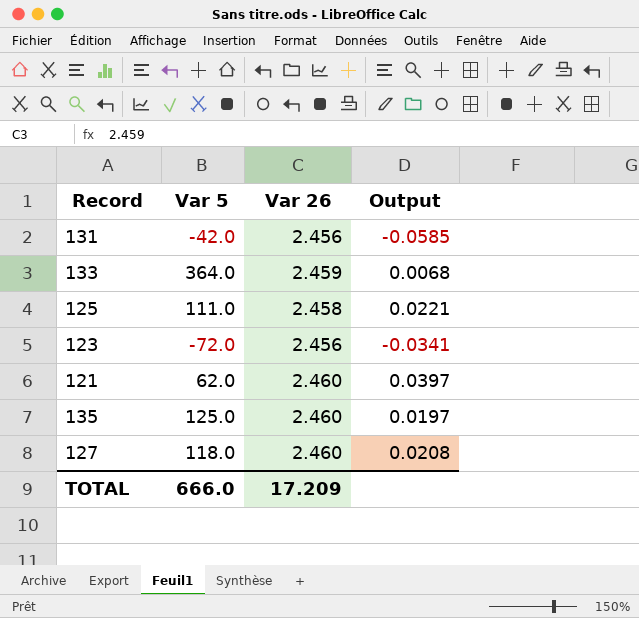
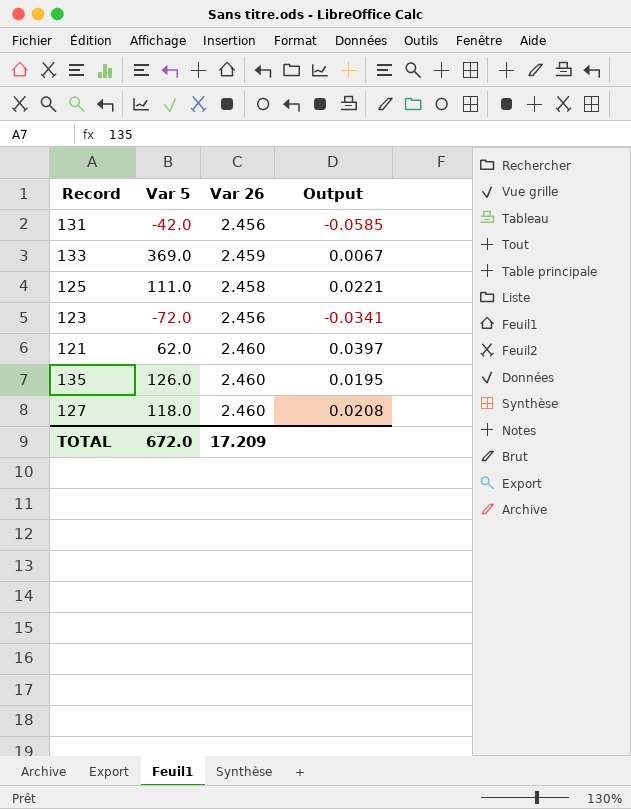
133 | Var 5: 364.0 -> 369.0
133 | Output: 0.0068 -> 0.0067
135 | Var 5: 125.0 -> 126.0
135 | Output: 0.0197 -> 0.0195
TOTAL | Var 5: 666.0 -> 672.0

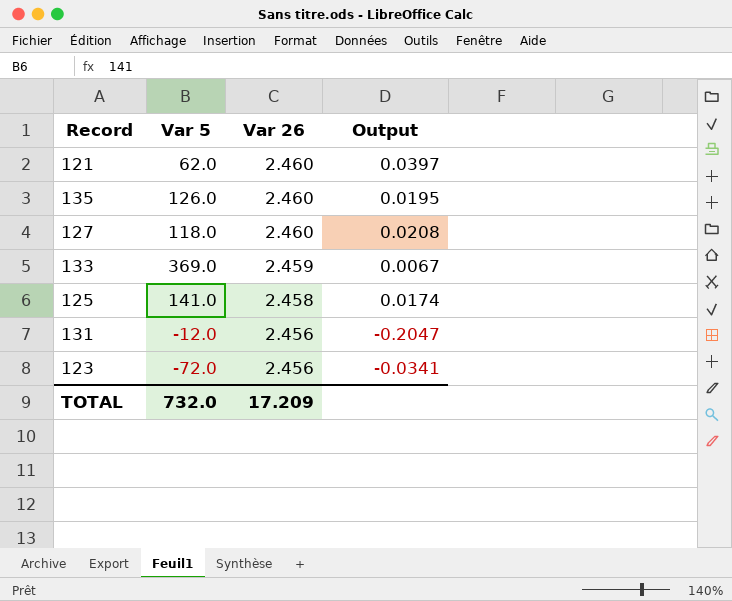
row order: none -> Var 26 descending
125 | Var 5: 111.0 -> 141.0
125 | Output: 0.0221 -> 0.0174
131 | Var 5: -42.0 -> -12.0
131 | Output: -0.0585 -> -0.2047
TOTAL | Var 5: 672.0 -> 732.0

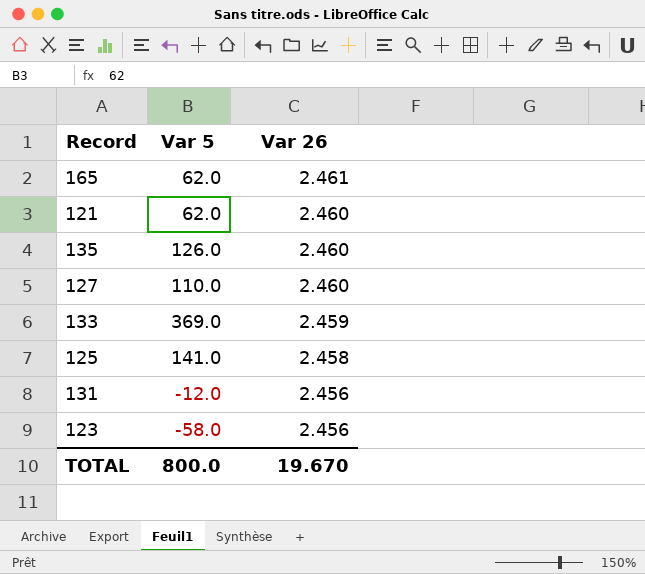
column Output | formula: [Var 26] / [Var 5] -> none
row 165: none -> 62.0 | 2.461
127 | Var 5: 118.0 -> 110.0
123 | Var 5: -72.0 -> -58.0
TOTAL | Var 5: 732.0 -> 800.0
TOTAL | Var 26: 17.209 -> 19.670

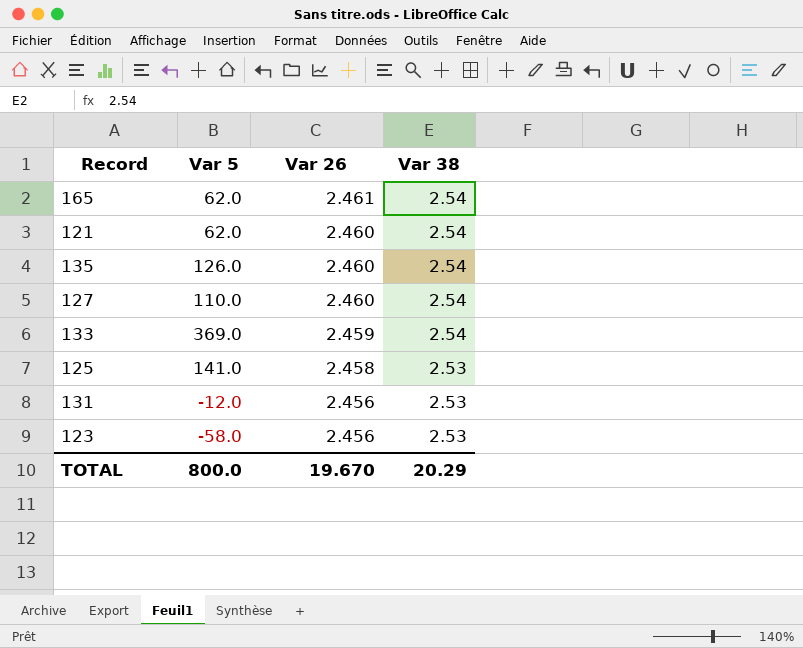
column Var 38 | position: none -> 4

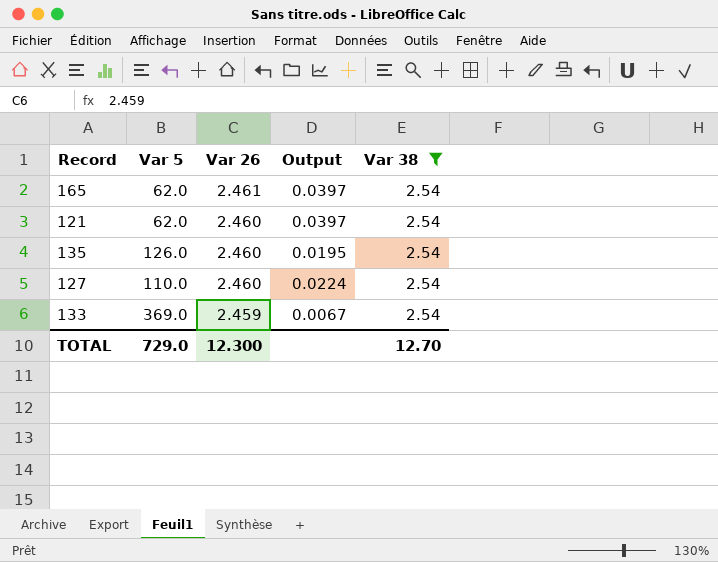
filter: none -> Var 38 = 2.54
column Output | formula: none -> [Var 26] / [Var 5]
TOTAL | Var 5: 800.0 -> 729.0
TOTAL | Var 26: 19.670 -> 12.300
TOTAL | Var 38: 20.29 -> 12.70

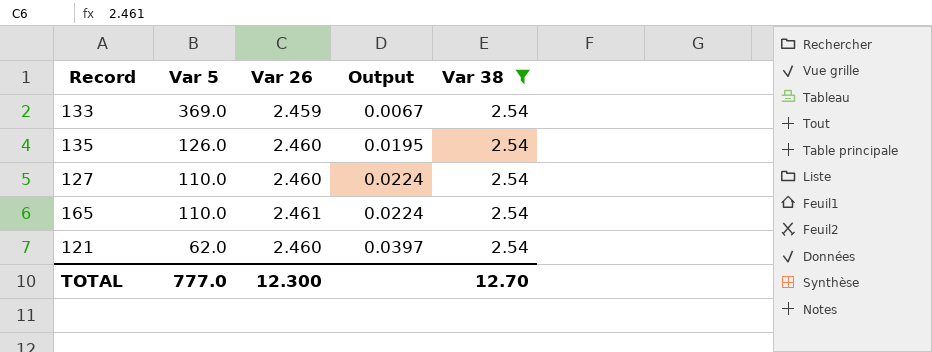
row order: Var 26 descending -> Var 5 descending
165 | Var 5: 62.0 -> 110.0
165 | Output: 0.0397 -> 0.0224
TOTAL | Var 5: 729.0 -> 777.0

